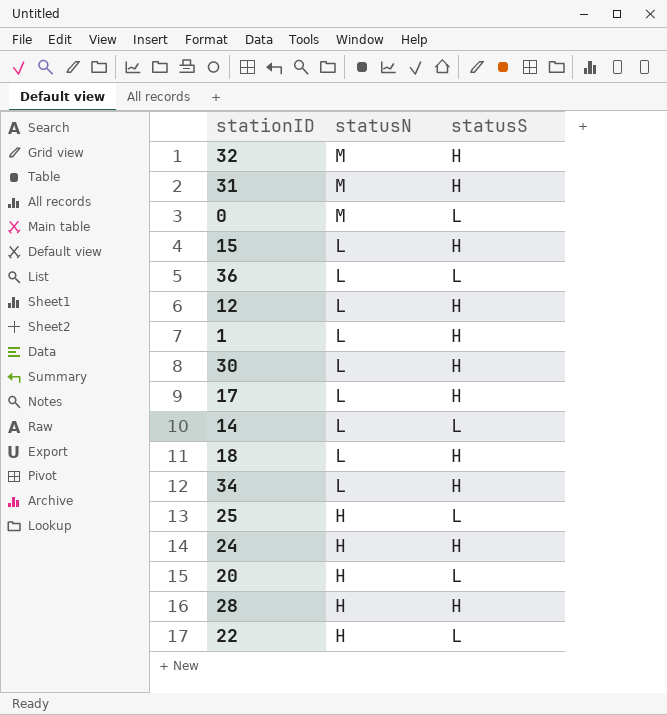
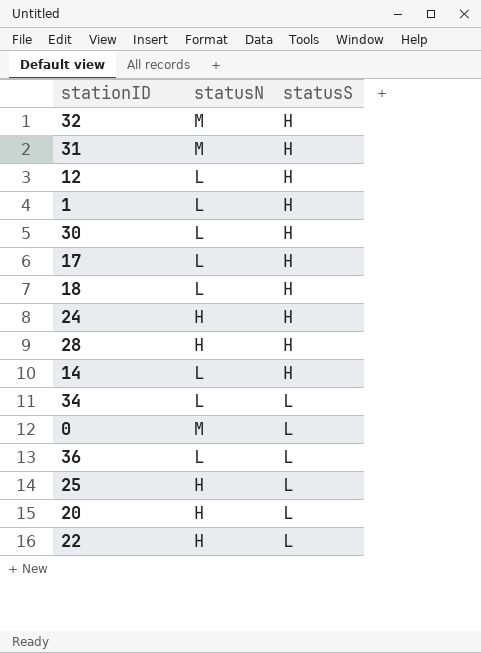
row order: statusN descending -> statusS ascending
row 15: L | H -> none
14 | statusS: L -> H
34 | statusS: H -> L

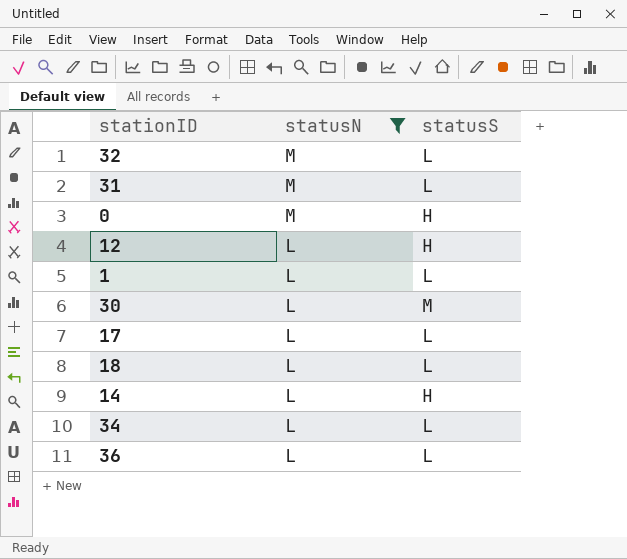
filter: none -> statusN != H
row order: statusS ascending -> statusN descending
32 | statusS: H -> L
31 | statusS: H -> L
0 | statusS: L -> H
1 | statusS: H -> L
30 | statusS: H -> M
17 | statusS: H -> L
18 | statusS: H -> L

